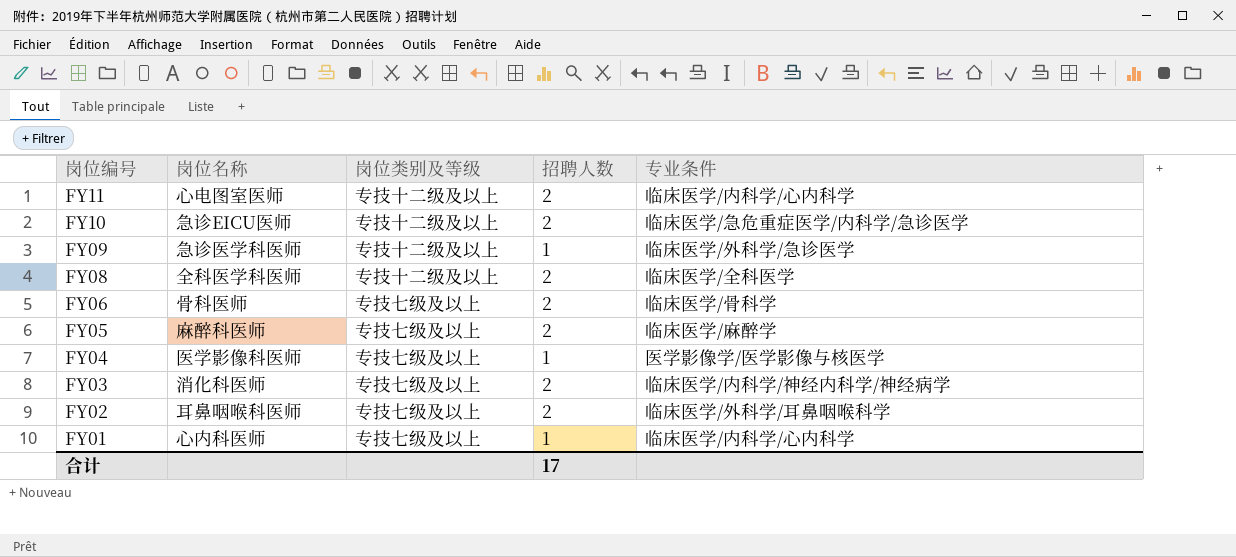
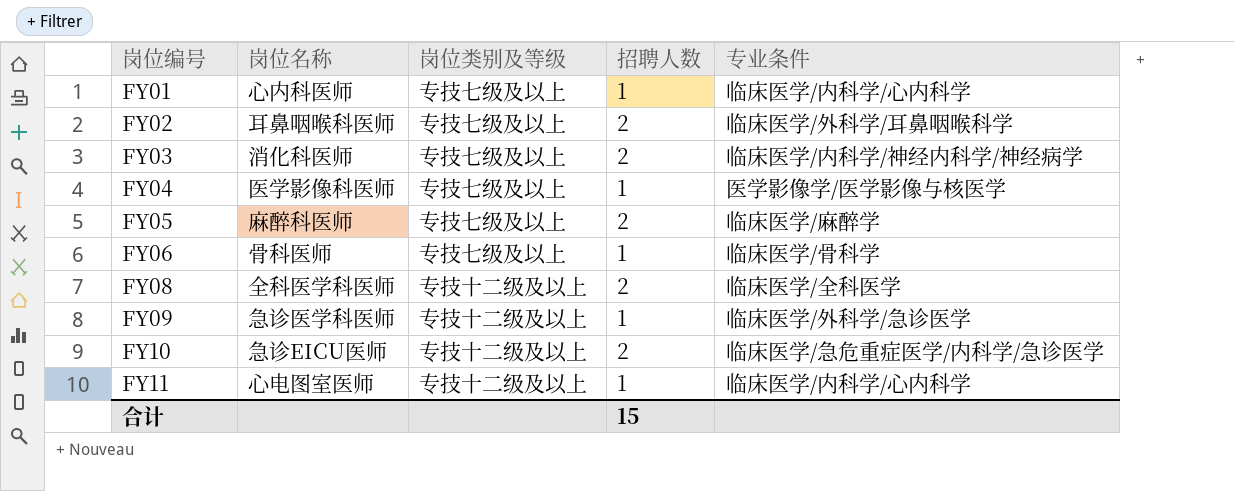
row order: 岗位编号 descending -> 岗位编号 ascending
FY06 | 招聘人数: 2 -> 1
FY11 | 招聘人数: 2 -> 1
合计 | 招聘人数: 17 -> 15

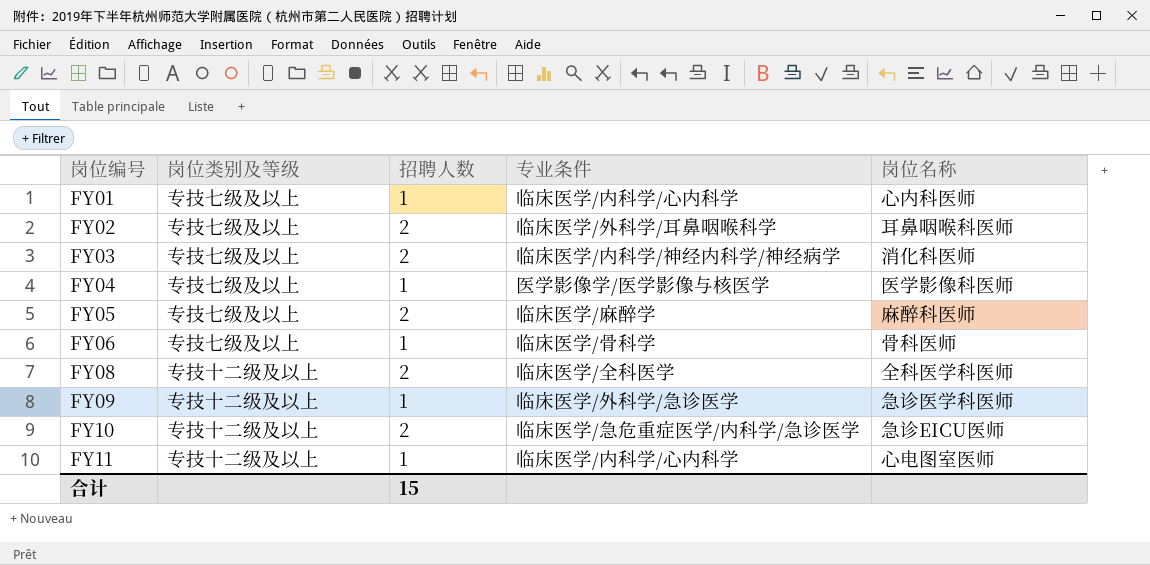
column 岗位名称 | position: 2 -> 5

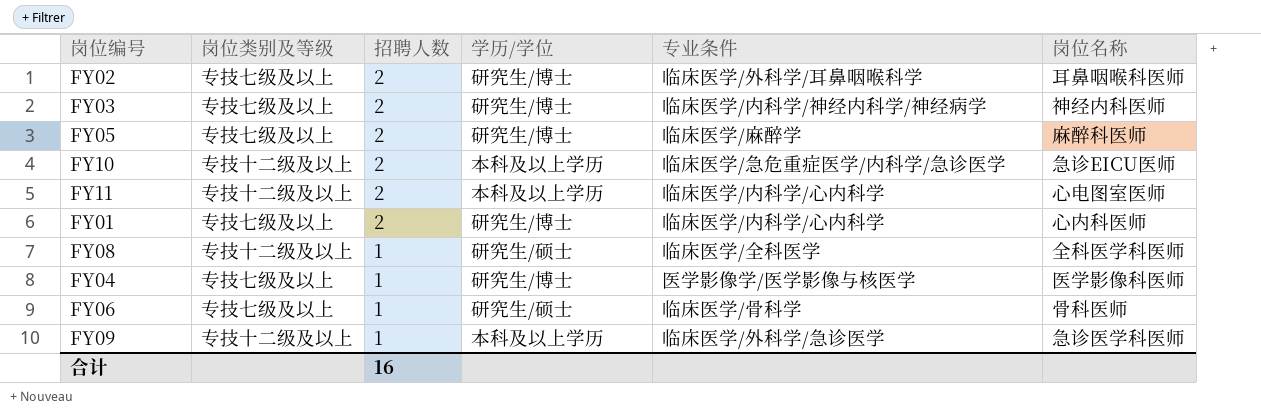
row order: 岗位编号 ascending -> 招聘人数 descending
column 学历/学位 | position: none -> 4
FY03 | 岗位名称: 消化科医师 -> 神经内科医师
FY11 | 招聘人数: 1 -> 2
FY01 | 招聘人数: 1 -> 2
FY08 | 招聘人数: 2 -> 1
合计 | 招聘人数: 15 -> 16

